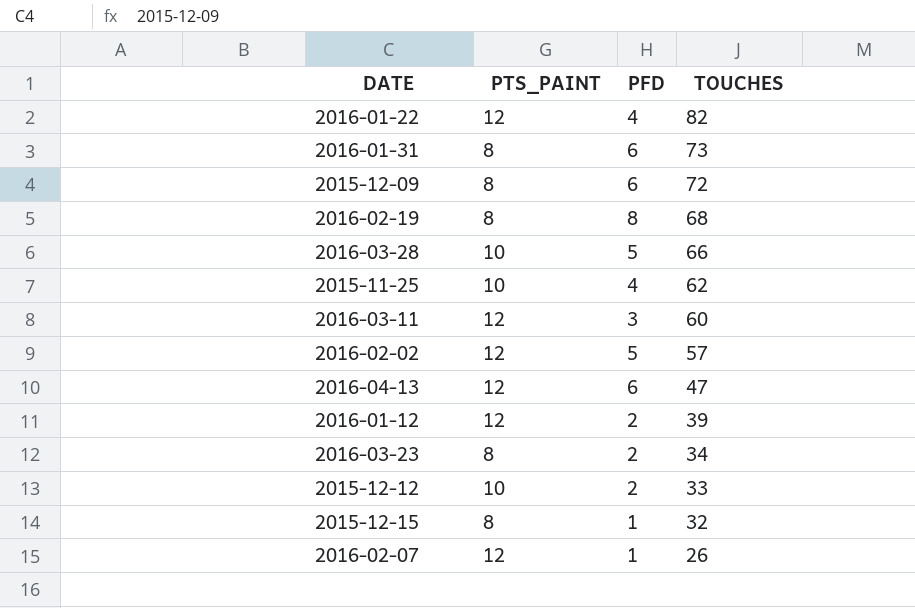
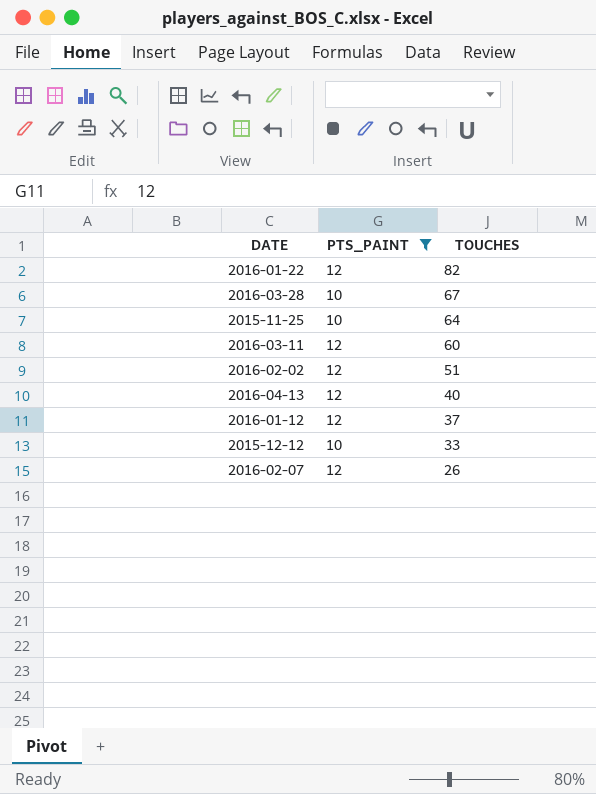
filter: none -> PTS_PAINT != 8
column PFD | position: 3 -> none
2016-03-28 | TOUCHES: 66 -> 67
2015-11-25 | TOUCHES: 62 -> 64
2016-02-02 | TOUCHES: 57 -> 51
2016-04-13 | TOUCHES: 47 -> 40
2016-01-12 | TOUCHES: 39 -> 37

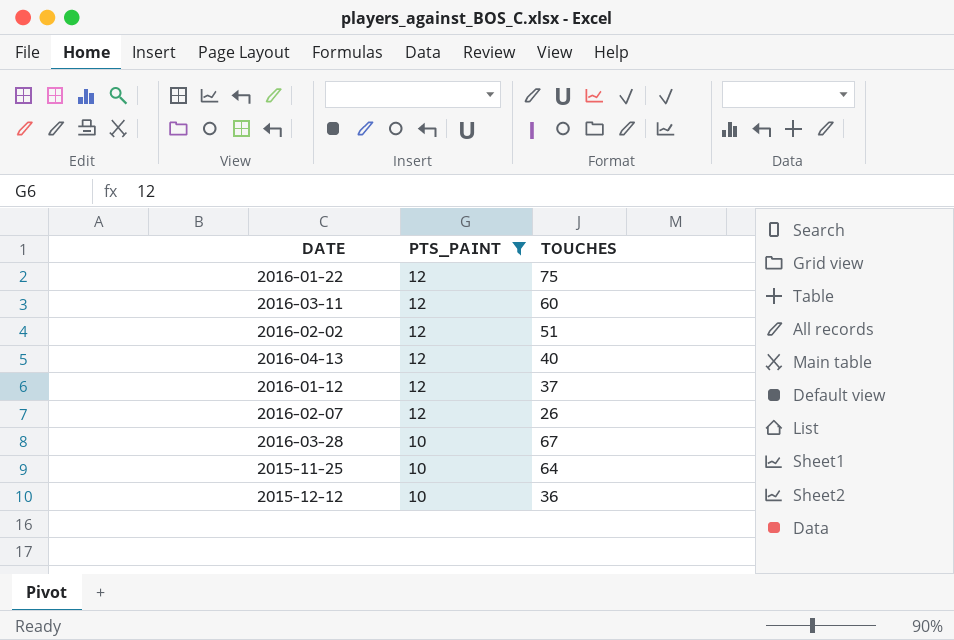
row order: TOUCHES descending -> PTS_PAINT descending
2016-01-22 | TOUCHES: 82 -> 75
2015-12-12 | TOUCHES: 33 -> 36

